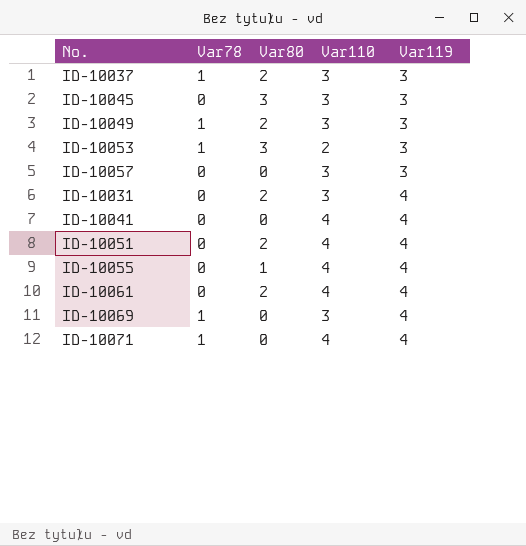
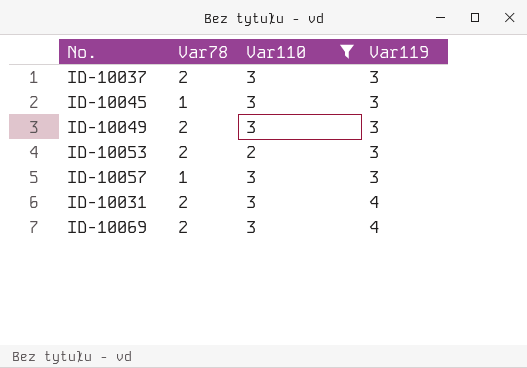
filter: none -> Var110 != 4
column Var80 | position: 3 -> none
ID-10037 | Var78: 1 -> 2
ID-10045 | Var78: 0 -> 1
ID-10049 | Var78: 1 -> 2
ID-10053 | Var78: 1 -> 2
ID-10057 | Var78: 0 -> 1
ID-10031 | Var78: 0 -> 2
ID-10069 | Var78: 1 -> 2

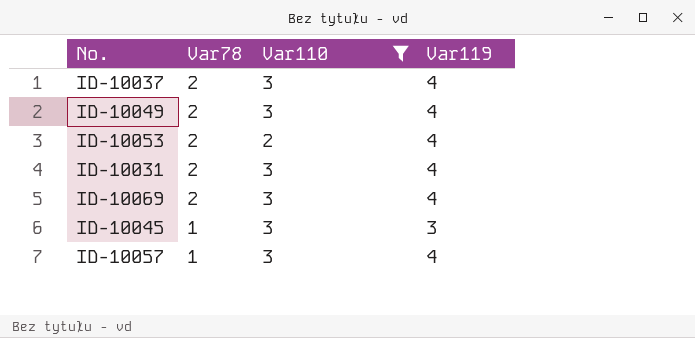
row order: Var119 ascending -> Var78 descending
ID-10037 | Var119: 3 -> 4
ID-10049 | Var119: 3 -> 4
ID-10053 | Var119: 3 -> 4
ID-10057 | Var119: 3 -> 4

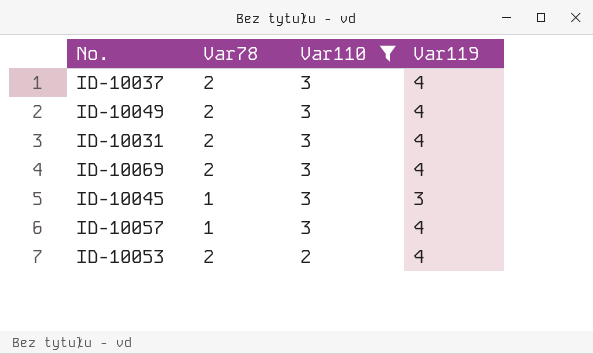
row order: Var78 descending -> Var110 descending

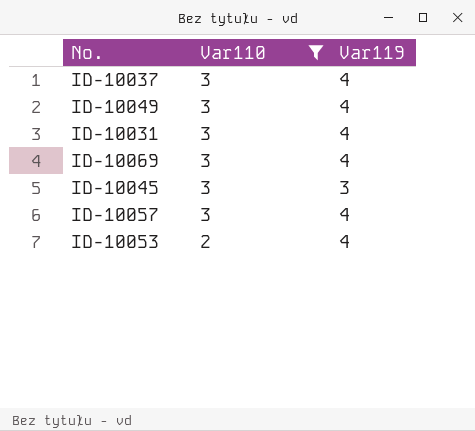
column Var78 | position: 2 -> none

